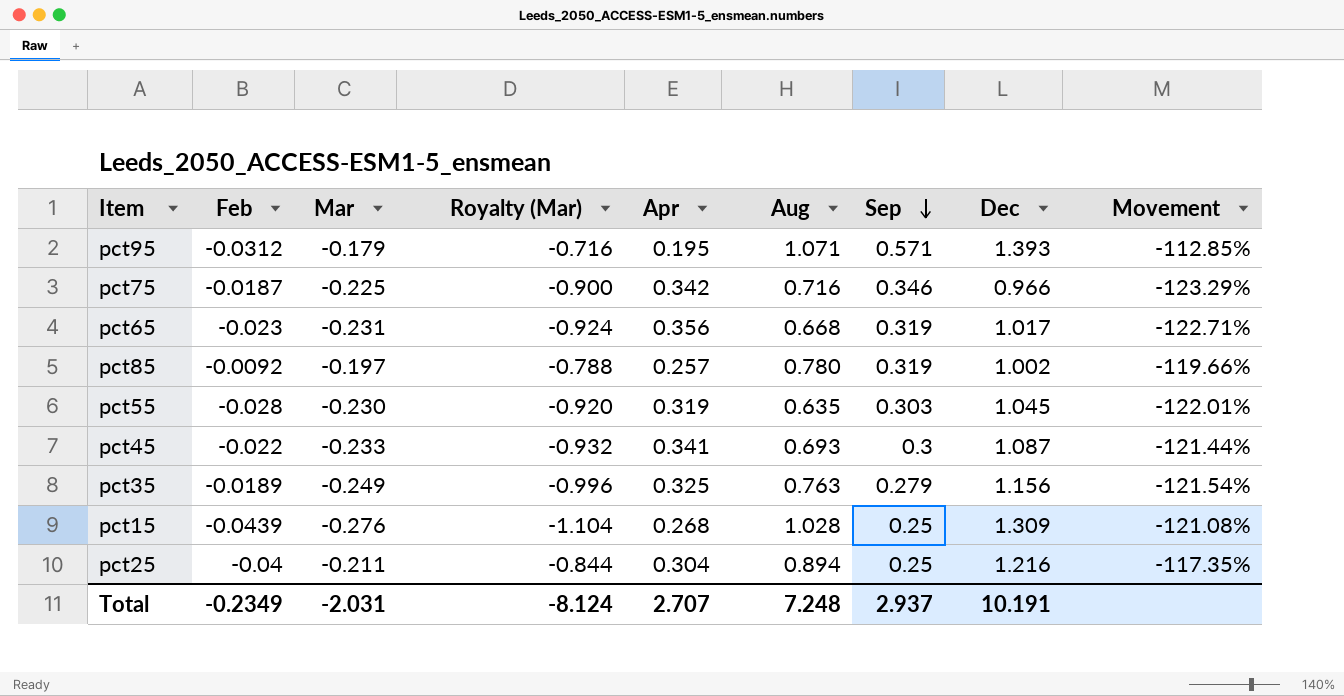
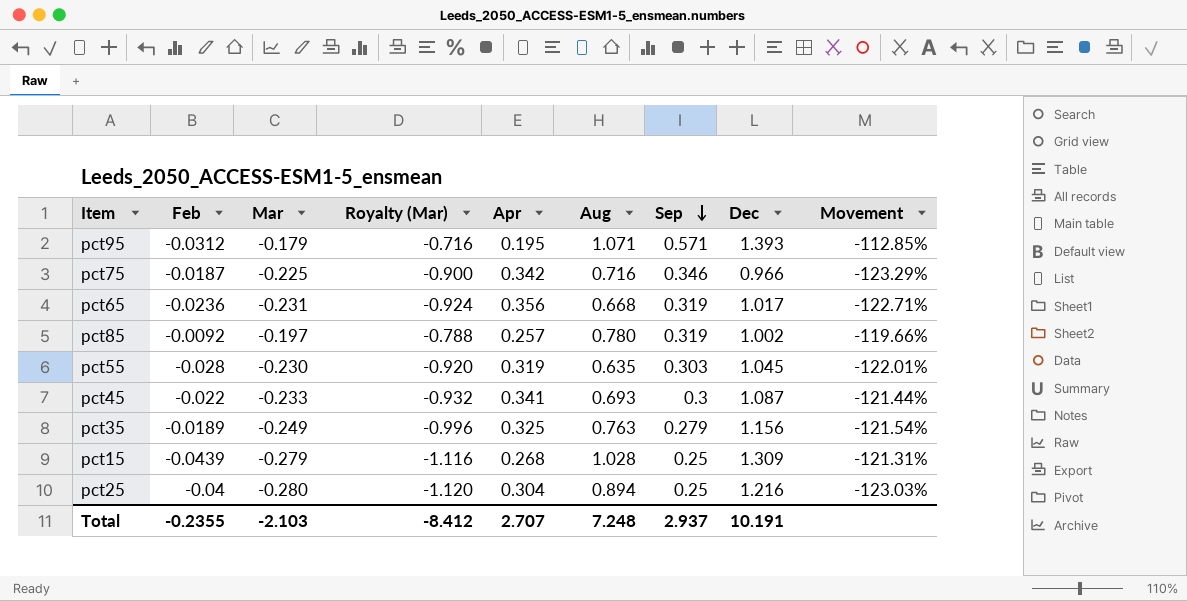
pct65 | Feb: -0.023 -> -0.0236
pct15 | Mar: -0.276 -> -0.279
pct15 | Royalty (Mar): -1.104 -> -1.116
pct15 | Movement: -121.08% -> -121.31%
pct25 | Mar: -0.211 -> -0.280
pct25 | Royalty (Mar): -0.844 -> -1.120
pct25 | Movement: -117.35% -> -123.03%
Total | Feb: -0.2349 -> -0.2355
Total | Mar: -2.031 -> -2.103
Total | Royalty (Mar): -8.124 -> -8.412

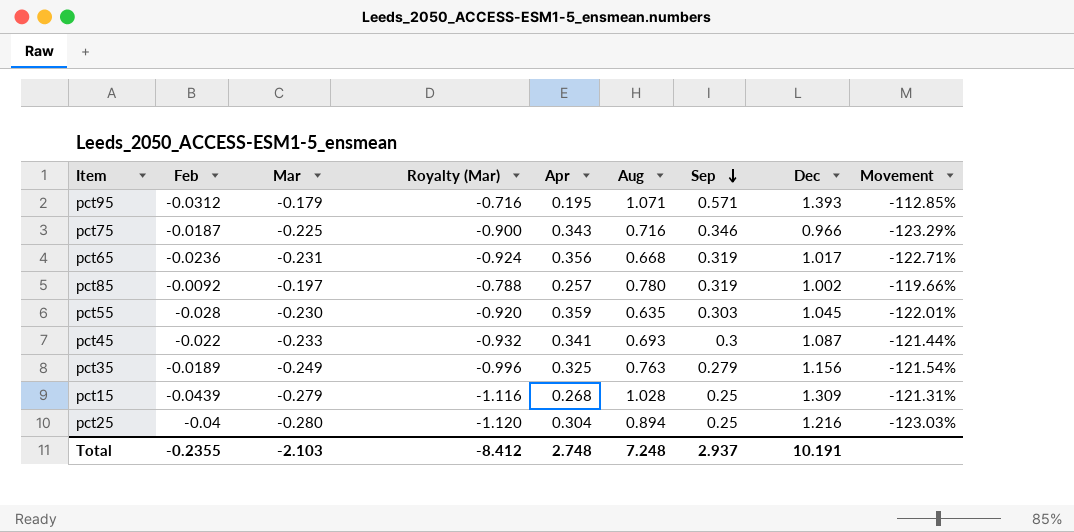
pct75 | Apr: 0.342 -> 0.343
pct55 | Apr: 0.319 -> 0.359
Total | Apr: 2.707 -> 2.748

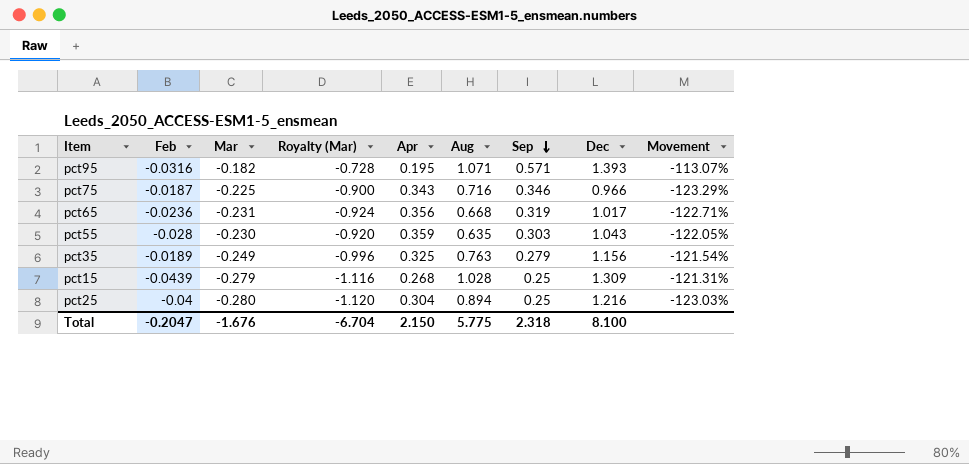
row pct85: -0.0092 | -0.197 | -0.788 | 0.257 | 0.780 | 0.319 | 1.002 | -119.66% -> none
row pct45: -0.022 | -0.233 | -0.932 | 0.341 | 0.693 | 0.3 | 1.087 | -121.44% -> none
pct95 | Feb: -0.0312 -> -0.0316
pct95 | Mar: -0.179 -> -0.182
pct95 | Royalty (Mar): -0.716 -> -0.728
pct95 | Movement: -112.85% -> -113.07%
pct55 | Dec: 1.045 -> 1.043
pct55 | Movement: -122.01% -> -122.05%
Total | Feb: -0.2355 -> -0.2047
Total | Mar: -2.103 -> -1.676
Total | Royalty (Mar): -8.412 -> -6.704
Total | Apr: 2.748 -> 2.150
Total | Aug: 7.248 -> 5.775
Total | Sep: 2.937 -> 2.318
Total | Dec: 10.191 -> 8.100

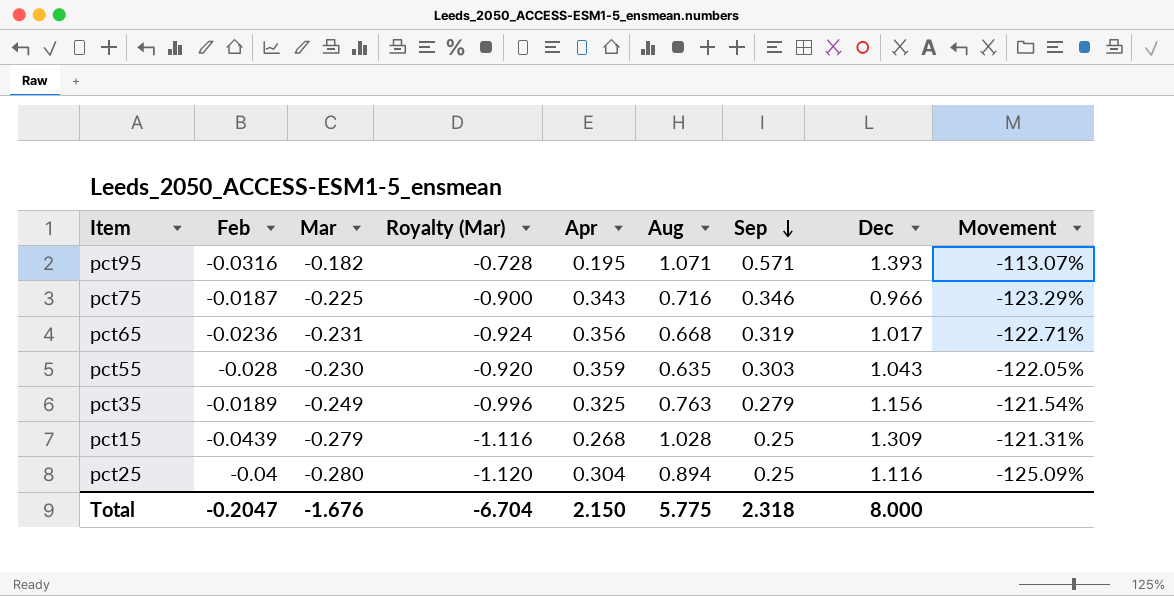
pct25 | Dec: 1.216 -> 1.116
pct25 | Movement: -123.03% -> -125.09%
Total | Dec: 8.100 -> 8.000

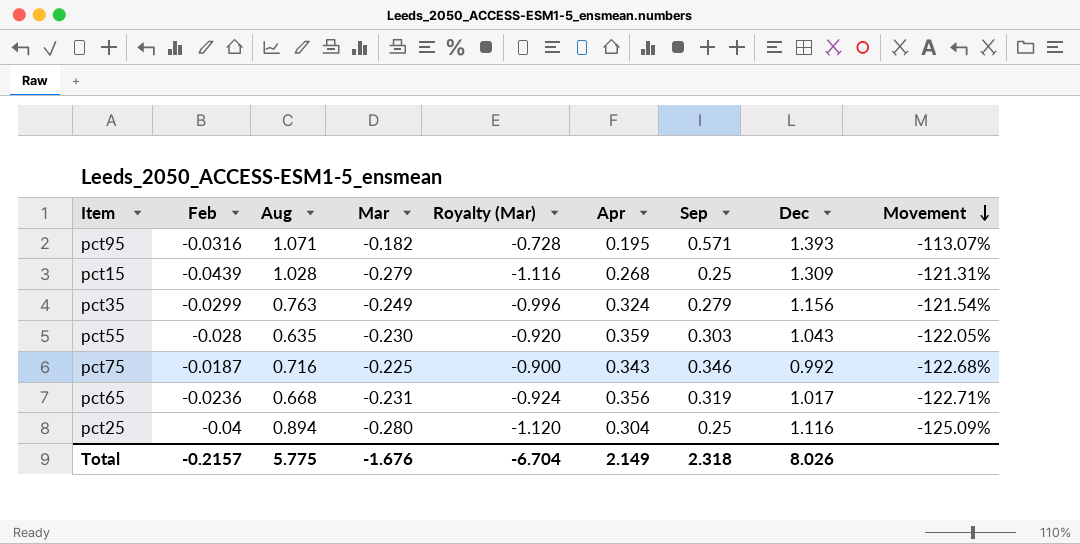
row order: Sep descending -> Movement descending
column Aug | position: 6 -> 3
pct35 | Feb: -0.0189 -> -0.0299
pct35 | Apr: 0.325 -> 0.324
pct75 | Dec: 0.966 -> 0.992
pct75 | Movement: -123.29% -> -122.68%
Total | Feb: -0.2047 -> -0.2157
Total | Apr: 2.150 -> 2.149
Total | Dec: 8.000 -> 8.026

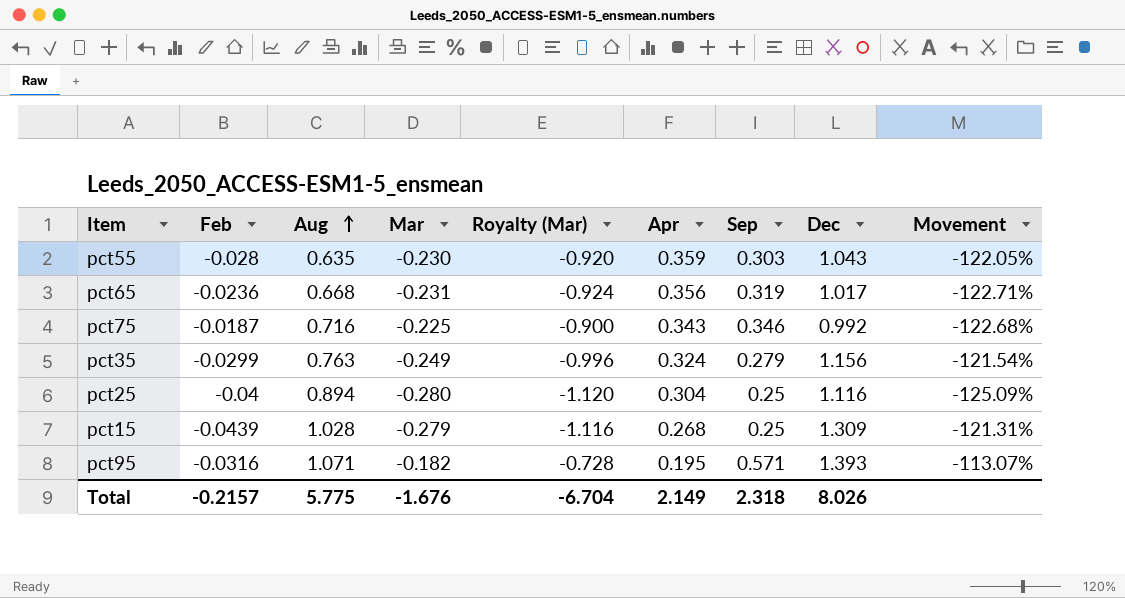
row order: Movement descending -> Aug ascending

